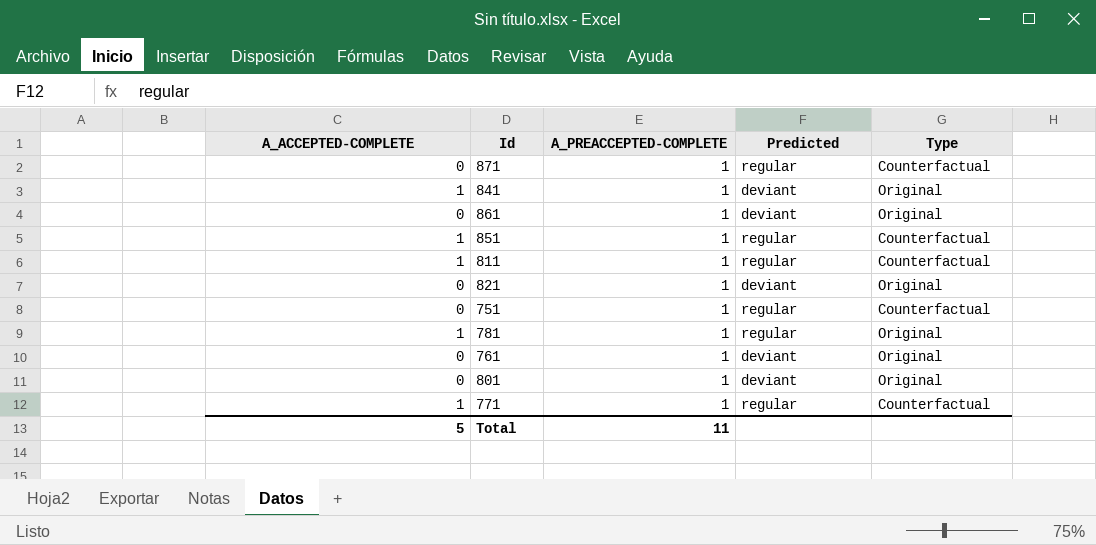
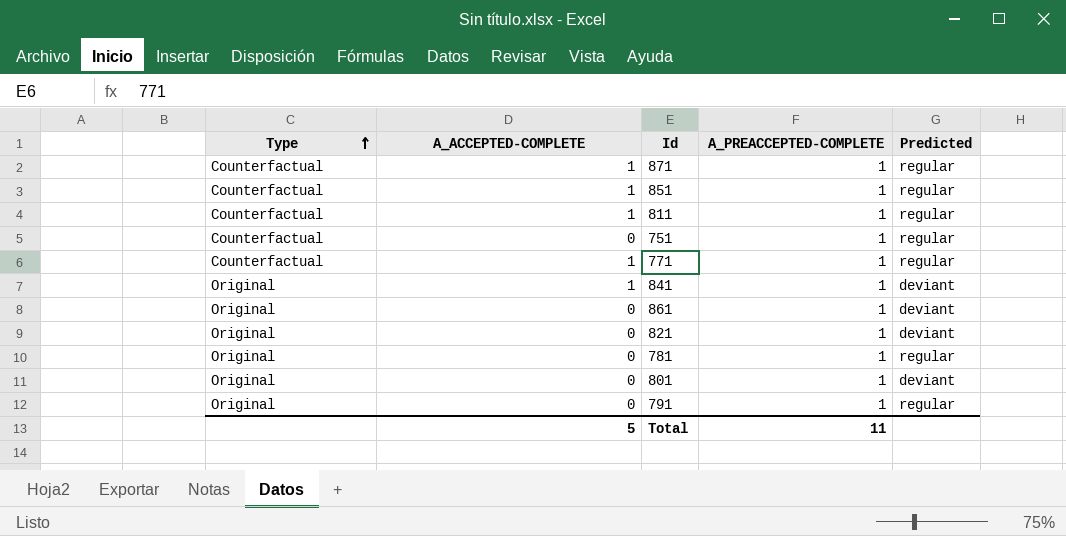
row order: none -> Type ascending
column Type | position: 5 -> 1
row 761: 0 | 1 | deviant | Original -> none
871 | A_ACCEPTED-COMPLETE: 0 -> 1
781 | A_ACCEPTED-COMPLETE: 1 -> 0
row 791: none -> Original | 0 | 1 | regular

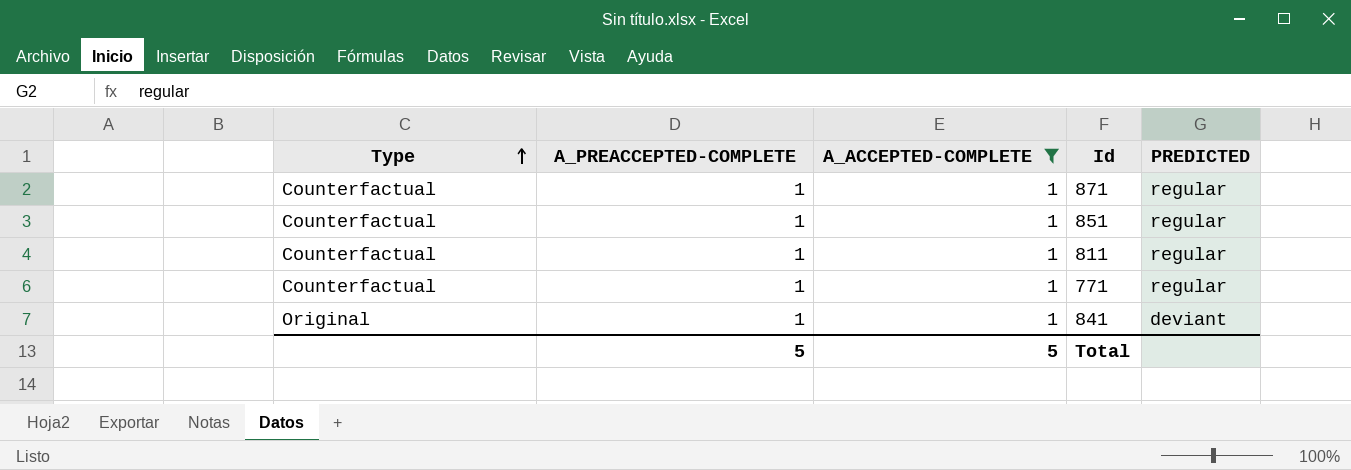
filter: none -> A_ACCEPTED-COMPLETE = 1
column A_PREACCEPTED-COMPLETE | position: 4 -> 2
column name: Predicted -> PREDICTED
Total | A_PREACCEPTED-COMPLETE: 11 -> 5

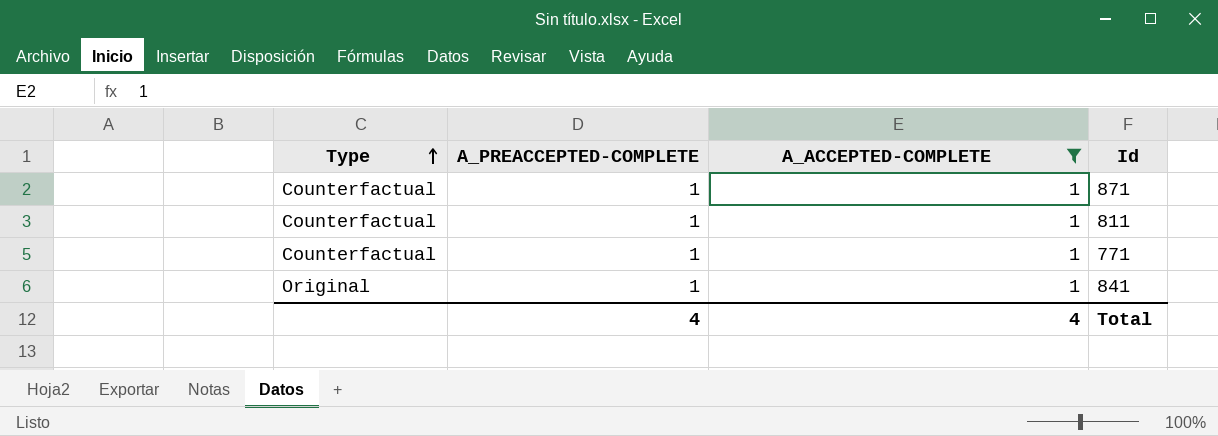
column PREDICTED | position: 5 -> none
row 851: Counterfactual | 1 | 1 | regular -> none
Total | A_PREACCEPTED-COMPLETE: 5 -> 4
Total | A_ACCEPTED-COMPLETE: 5 -> 4

